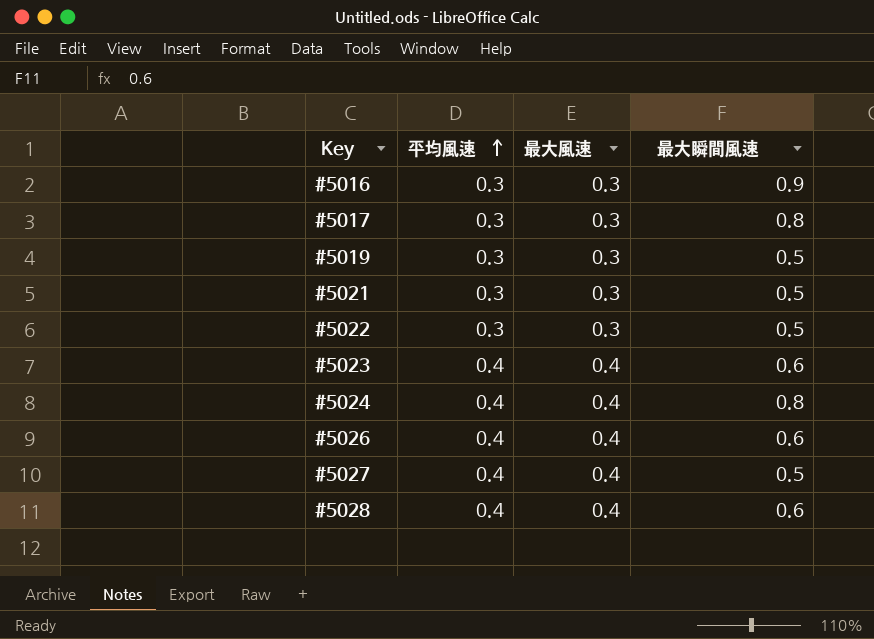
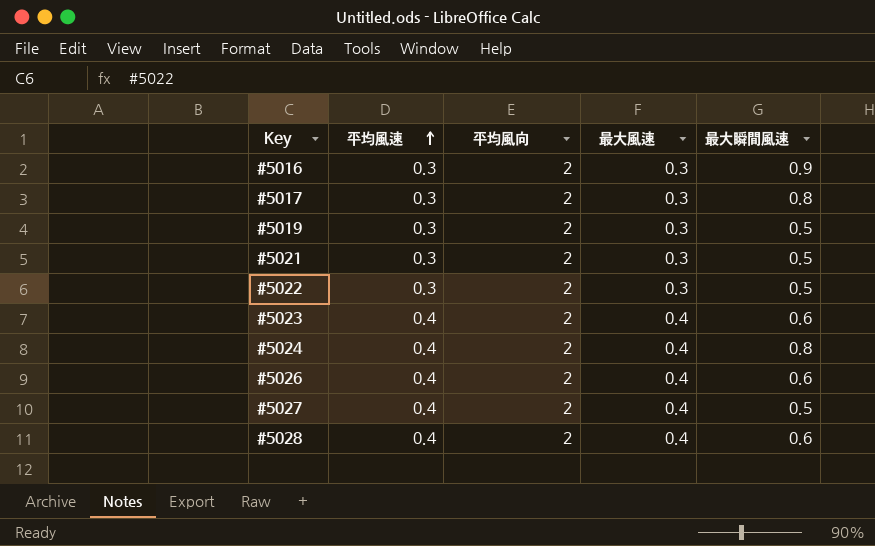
column 平均風向 | position: none -> 3

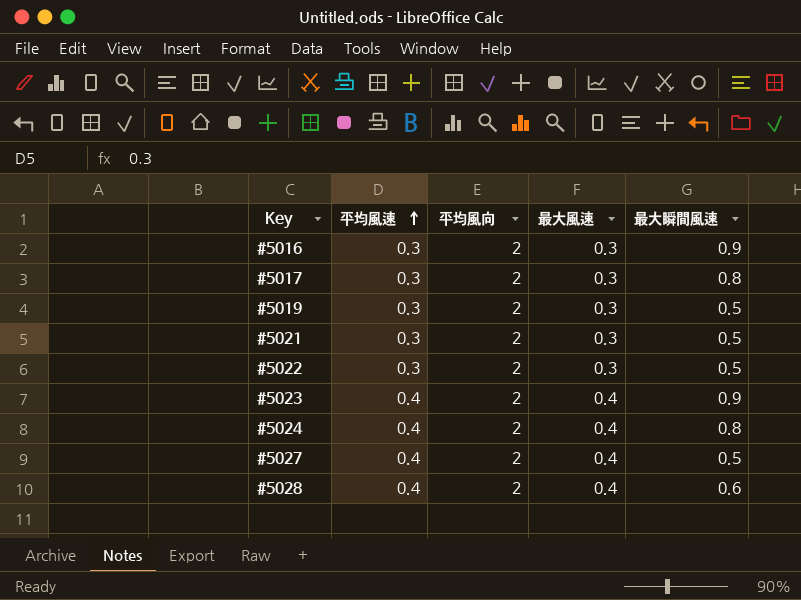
row #5026: 0.4 | 2 | 0.4 | 0.6 -> none
#5023 | 最大瞬間風速: 0.6 -> 0.9

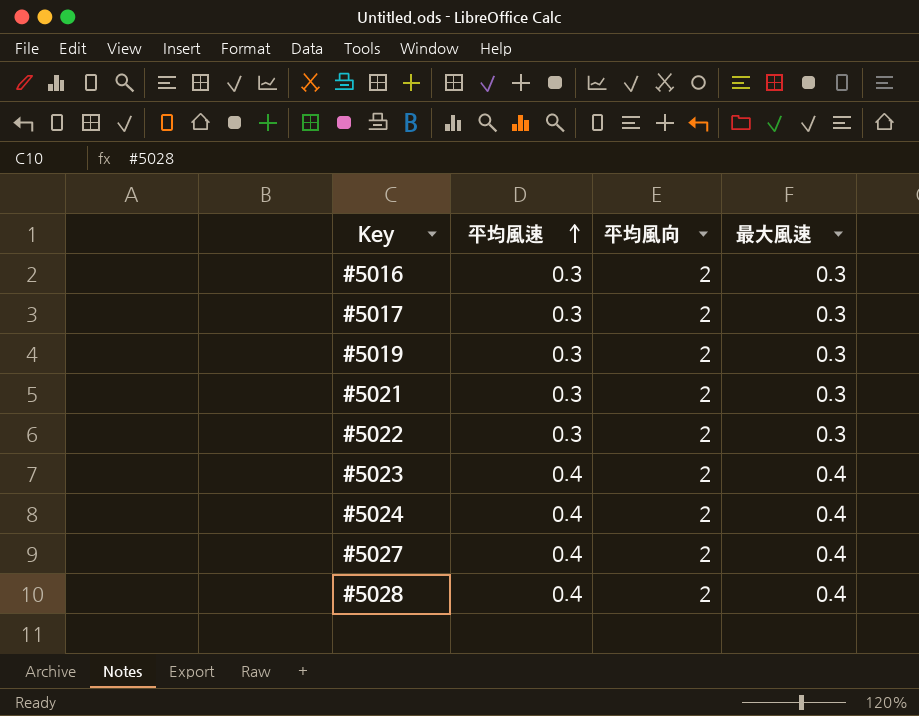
column 最大瞬間風速 | position: 5 -> none

